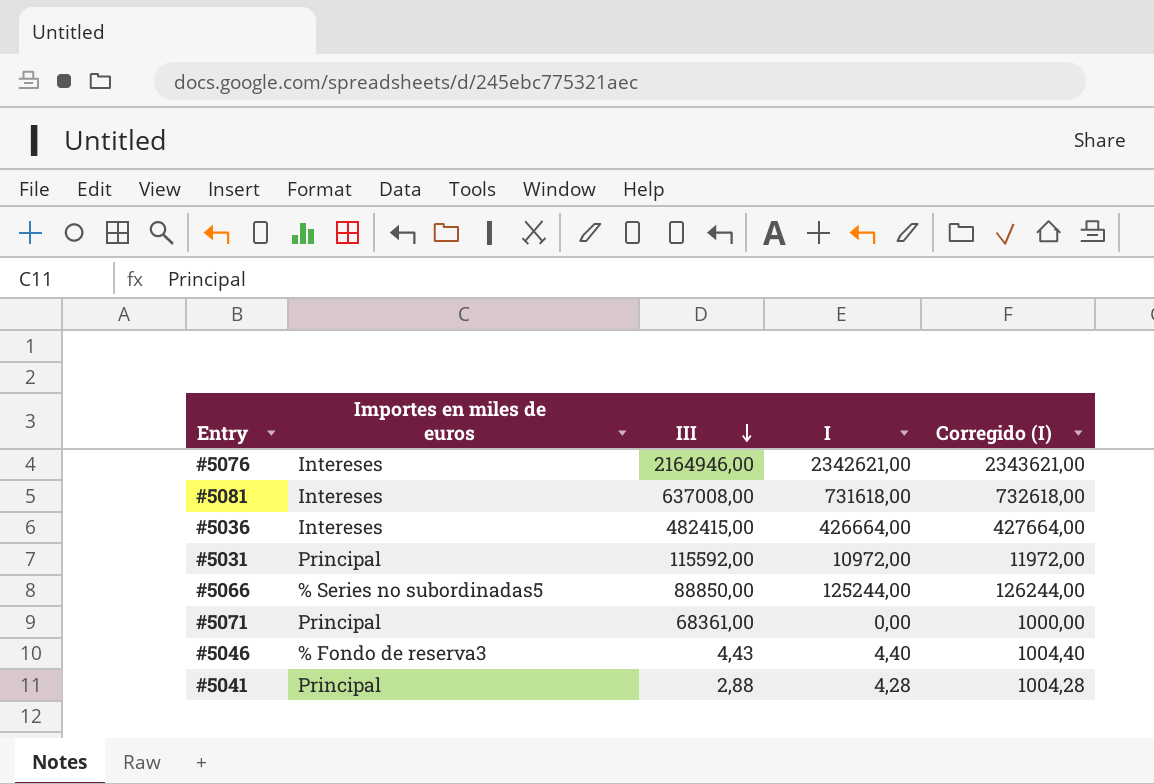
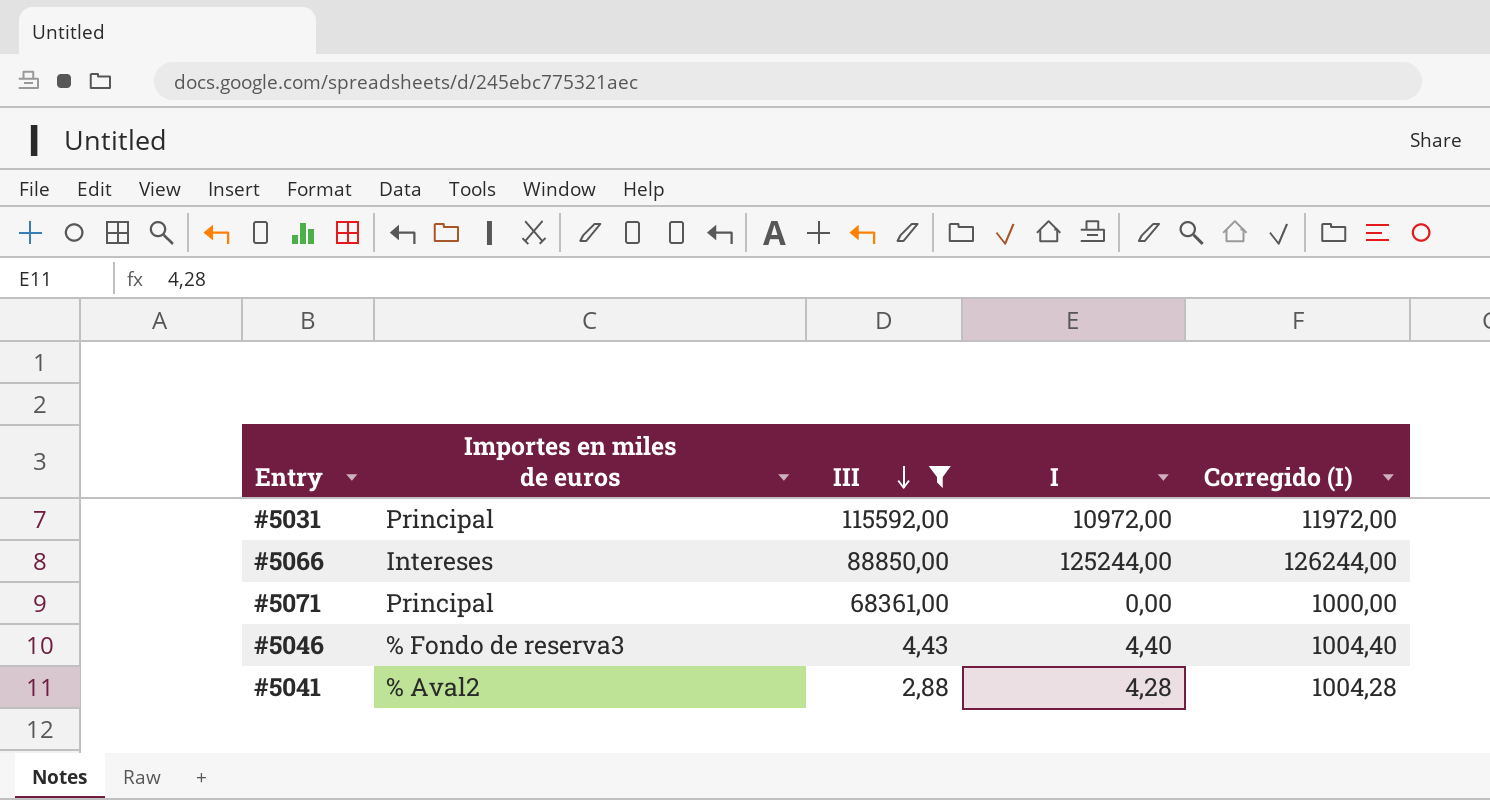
filter: none -> III <= 115592,00
#5066 | Importes en miles de euros: % Series no subordinadas5 -> Intereses
#5041 | Importes en miles de euros: Principal -> % Aval2

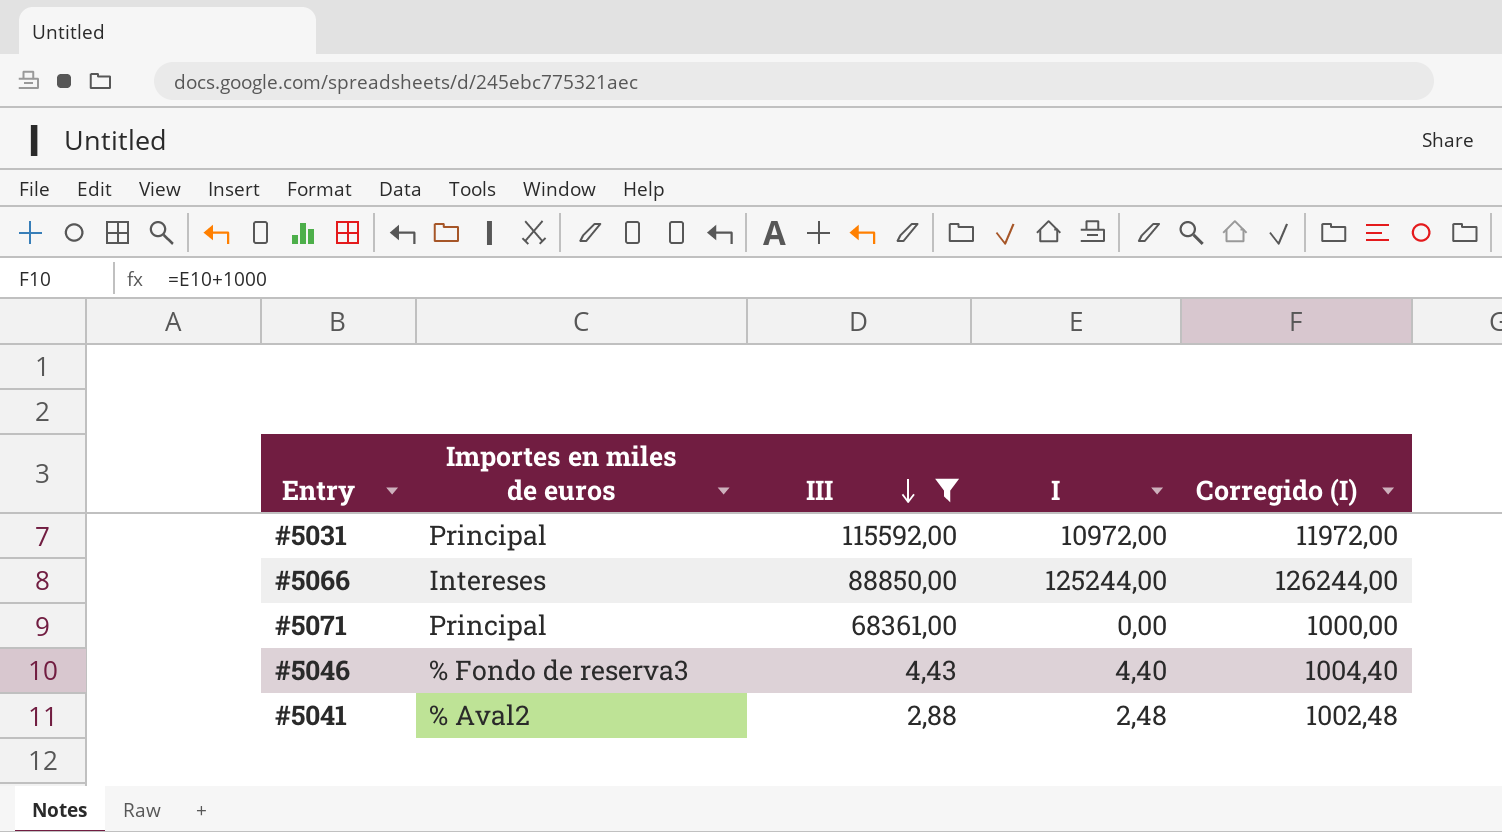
#5041 | I: 4,28 -> 2,48
#5041 | Corregido (I): 1004,28 -> 1002,48

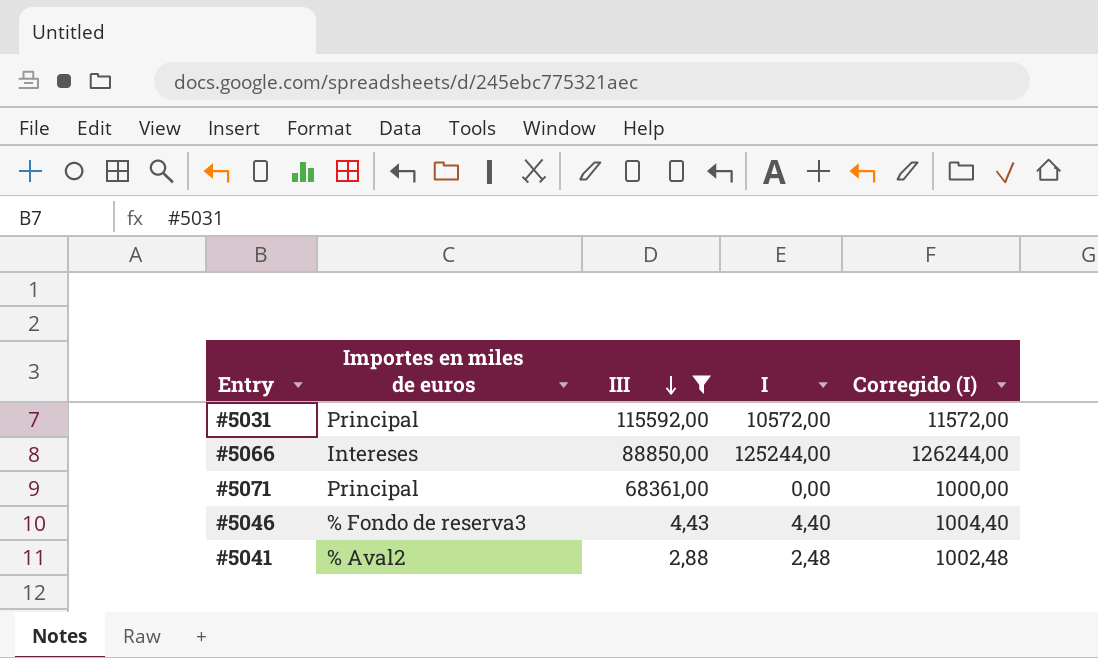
#5031 | I: 10972,00 -> 10572,00
#5031 | Corregido (I): 11972,00 -> 11572,00

